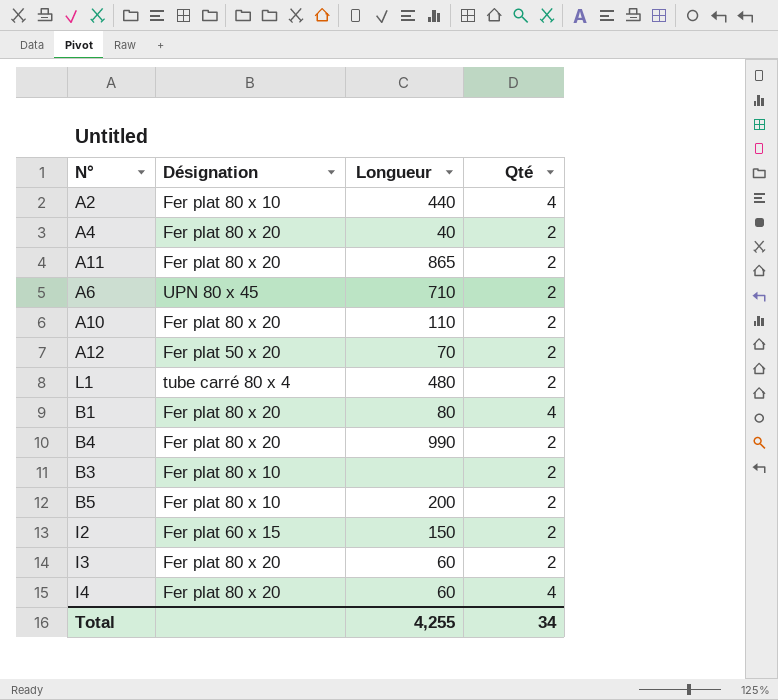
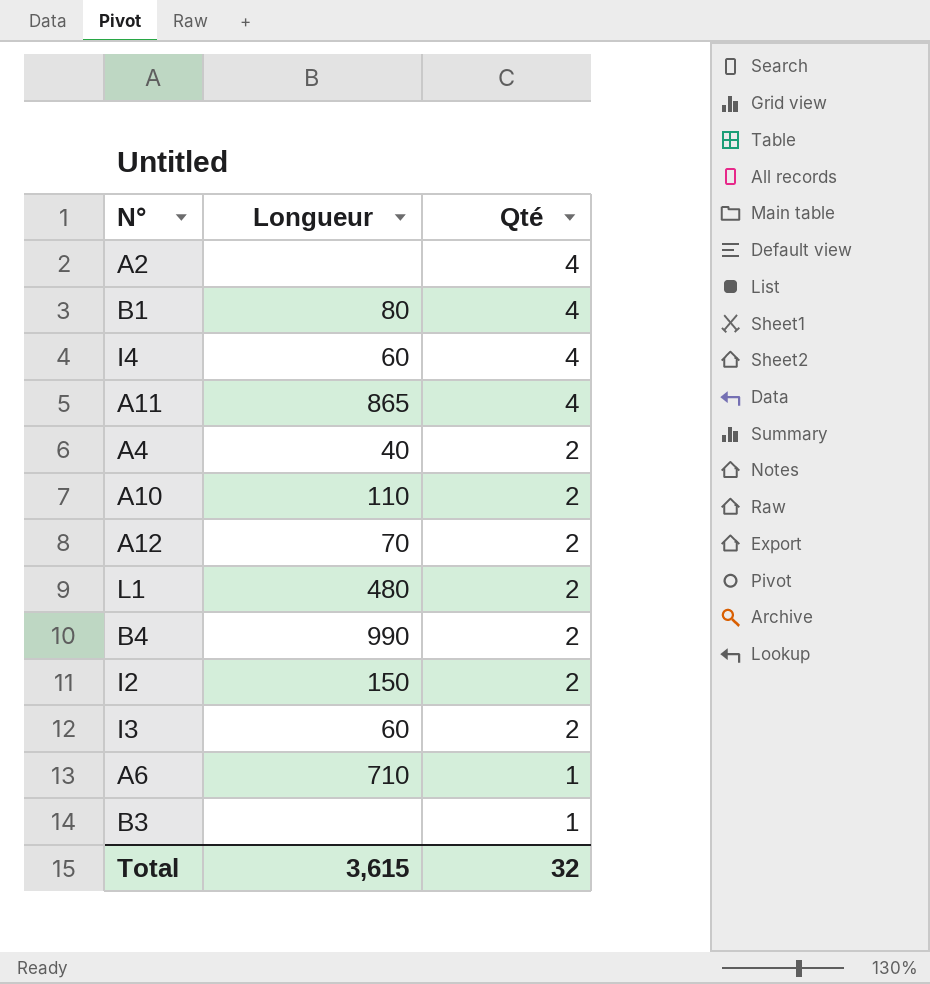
row order: none -> Qté descending
column Désignation | position: 2 -> none
row B5: Fer plat 80 x 10 | 200 | 2 -> none
A2 | Longueur: 440 -> none
A11 | Qté: 2 -> 4
A6 | Qté: 2 -> 1
B3 | Qté: 2 -> 1
Total | Longueur: 4,255 -> 3,615
Total | Qté: 34 -> 32

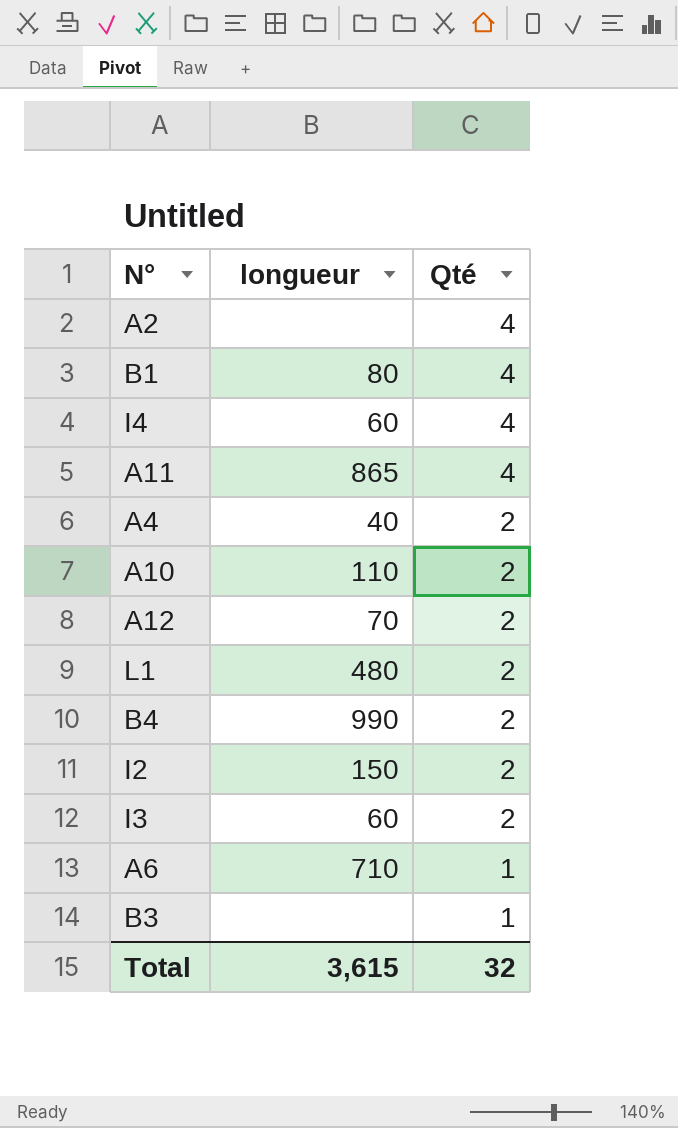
column name: Longueur -> longueur

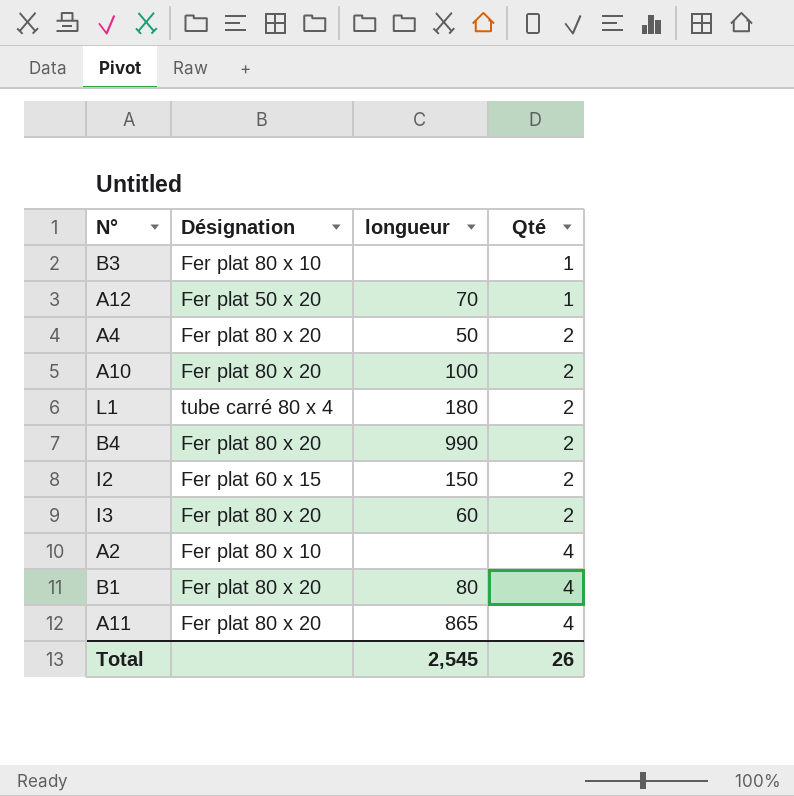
row order: Qté descending -> Qté ascending
column Désignation | position: none -> 2
row I4: 60 | 4 -> none
row A6: 710 | 1 -> none
A12 | Qté: 2 -> 1
A4 | longueur: 40 -> 50
A10 | longueur: 110 -> 100
L1 | longueur: 480 -> 180
Total | longueur: 3,615 -> 2,545
Total | Qté: 32 -> 26

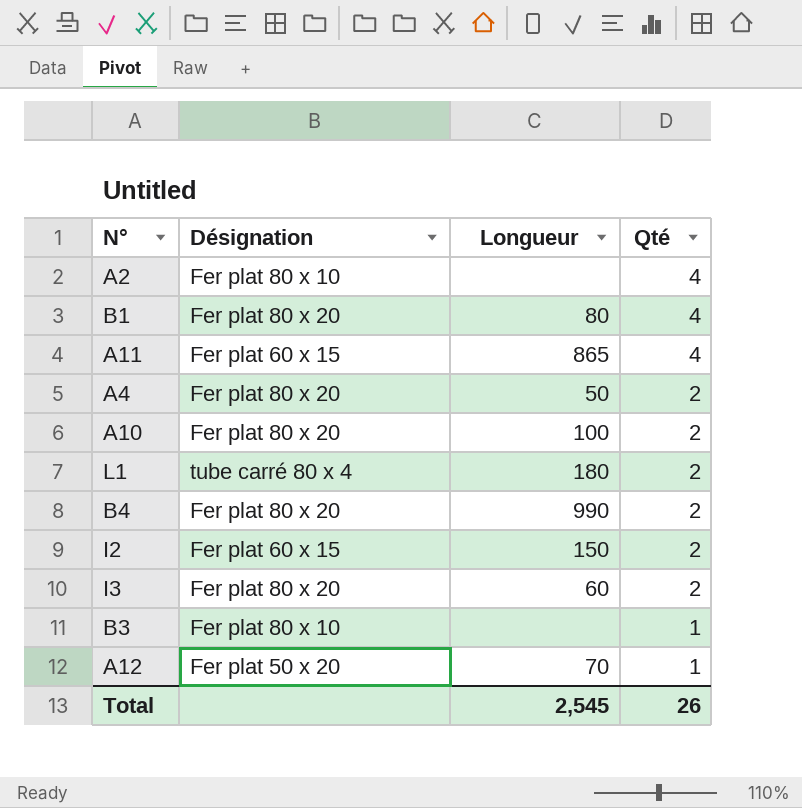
row order: Qté ascending -> Qté descending
column name: longueur -> Longueur
A11 | Désignation: Fer plat 80 x 20 -> Fer plat 60 x 15

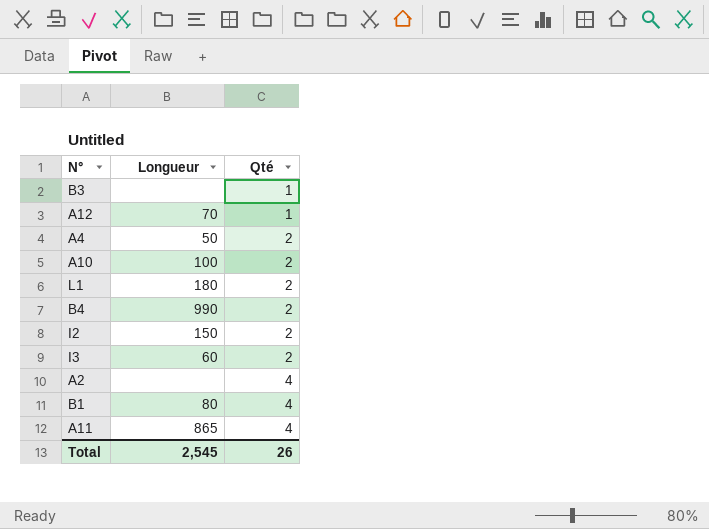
row order: Qté descending -> Qté ascending
column Désignation | position: 2 -> none

